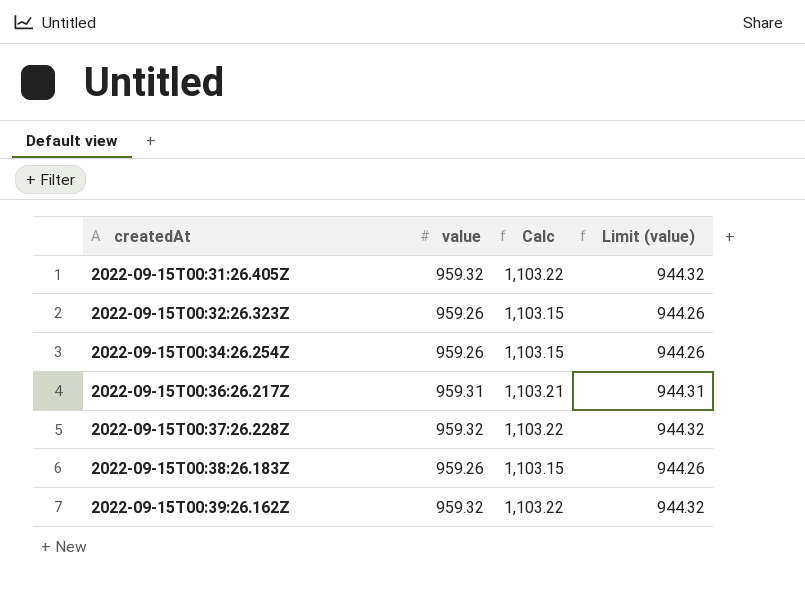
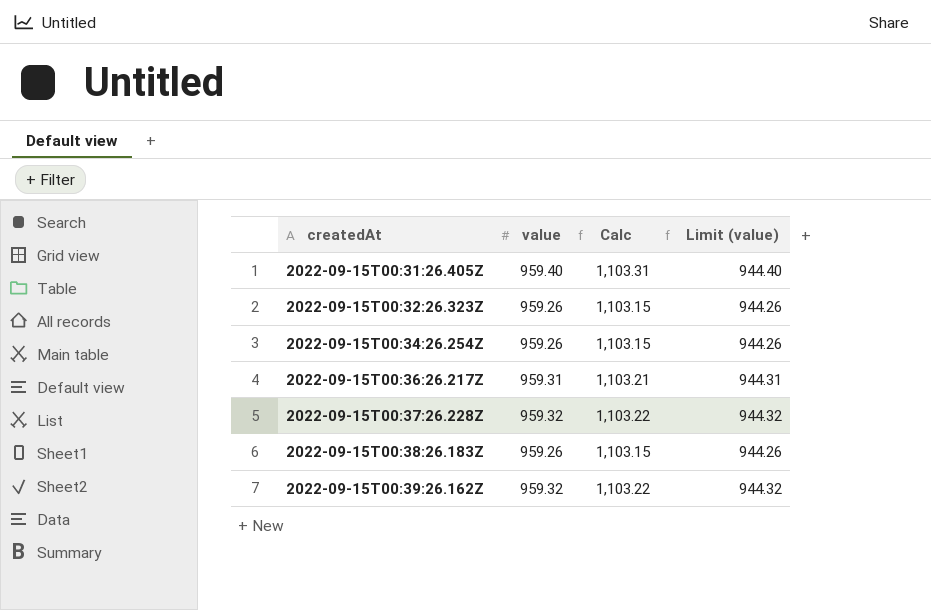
2022-09-15T00:31:26.405Z | value: 959.32 -> 959.40
2022-09-15T00:31:26.405Z | Calc: 1,103.22 -> 1,103.31
2022-09-15T00:31:26.405Z | Limit (value): 944.32 -> 944.40

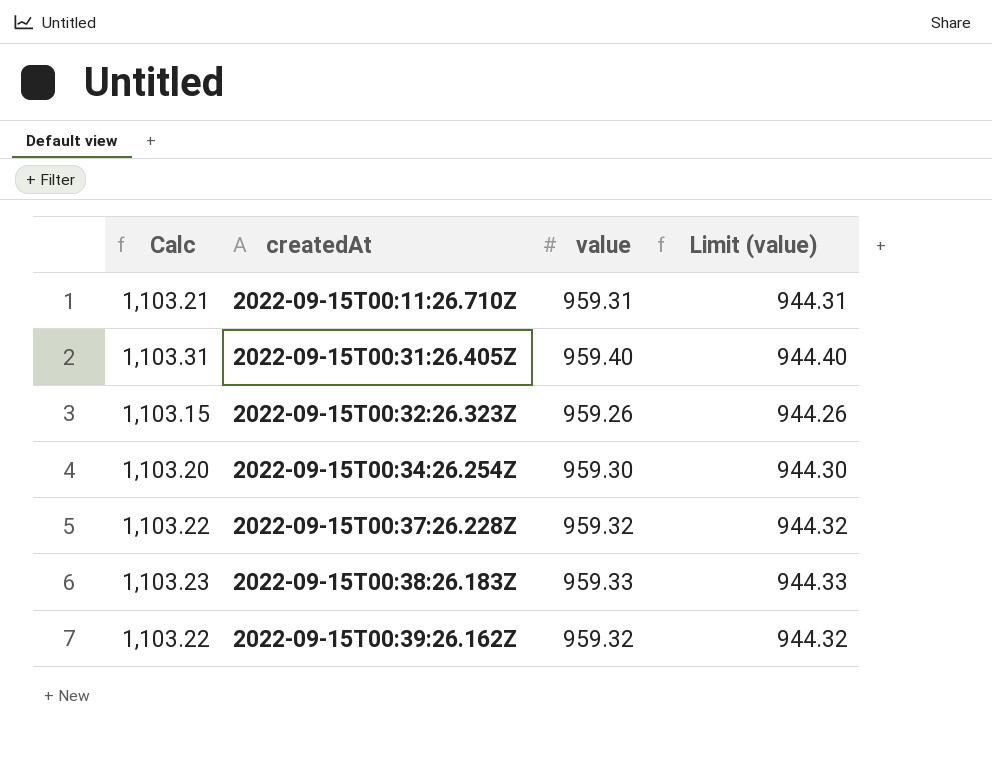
column Calc | position: 3 -> 1
row 2022-09-15T00:36:26.217Z: 959.31 | 1,103.21 | 944.31 -> none
row 2022-09-15T00:11:26.710Z: none -> 1,103.21 | 959.31 | 944.31
2022-09-15T00:34:26.254Z | Calc: 1,103.15 -> 1,103.20
2022-09-15T00:34:26.254Z | value: 959.26 -> 959.30
2022-09-15T00:34:26.254Z | Limit (value): 944.26 -> 944.30
2022-09-15T00:38:26.183Z | Calc: 1,103.15 -> 1,103.23
2022-09-15T00:38:26.183Z | value: 959.26 -> 959.33
2022-09-15T00:38:26.183Z | Limit (value): 944.26 -> 944.33

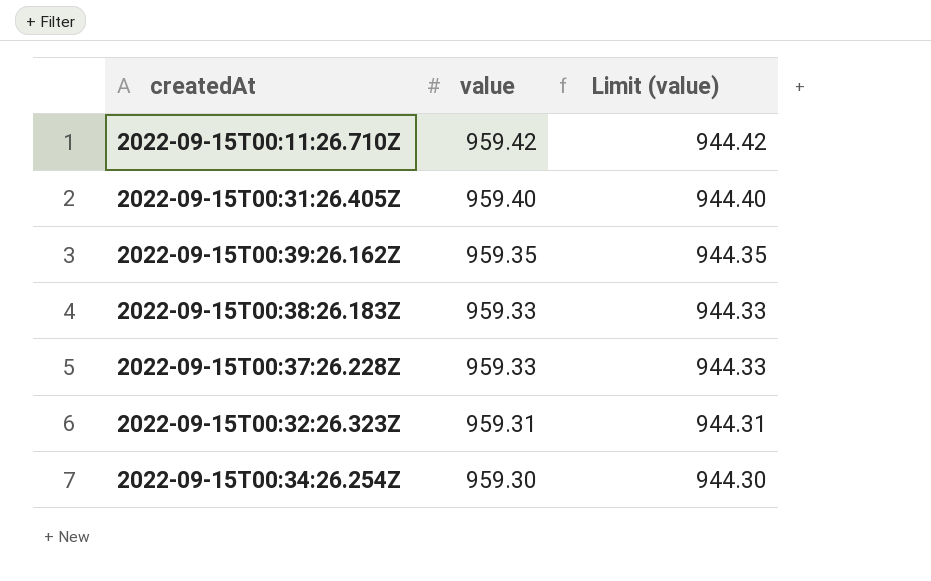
row order: createdAt ascending -> value descending
column Calc | formula: [value] * 1.15 -> none
2022-09-15T00:11:26.710Z | value: 959.31 -> 959.42
2022-09-15T00:11:26.710Z | Limit (value): 944.31 -> 944.42
2022-09-15T00:39:26.162Z | value: 959.32 -> 959.35
2022-09-15T00:39:26.162Z | Limit (value): 944.32 -> 944.35
2022-09-15T00:37:26.228Z | value: 959.32 -> 959.33
2022-09-15T00:37:26.228Z | Limit (value): 944.32 -> 944.33
2022-09-15T00:32:26.323Z | value: 959.26 -> 959.31
2022-09-15T00:32:26.323Z | Limit (value): 944.26 -> 944.31

